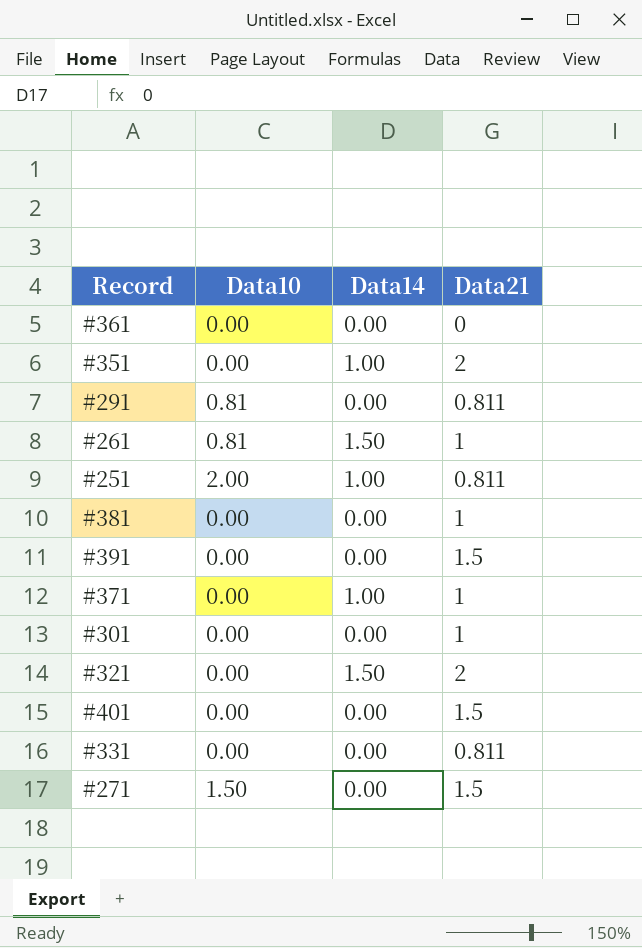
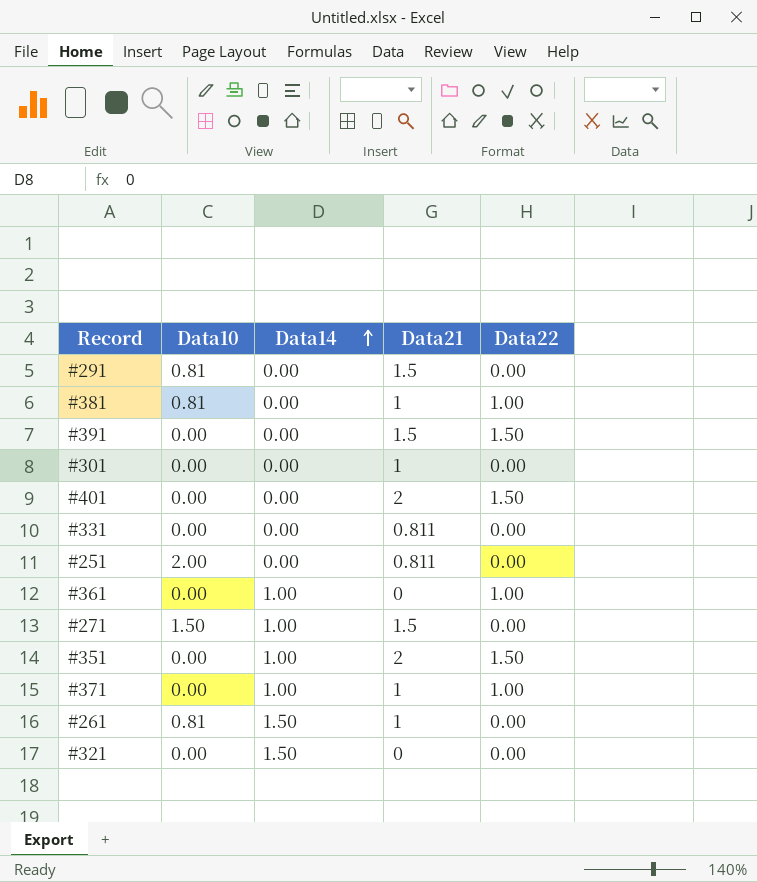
row order: none -> Data14 ascending
column Data22 | position: none -> 5
#291 | Data21: 0.811 -> 1.5
#381 | Data10: 0.00 -> 0.81
#401 | Data21: 1.5 -> 2
#251 | Data14: 1.00 -> 0.00
#361 | Data14: 0.00 -> 1.00
#271 | Data14: 0.00 -> 1.00
#321 | Data21: 2 -> 0

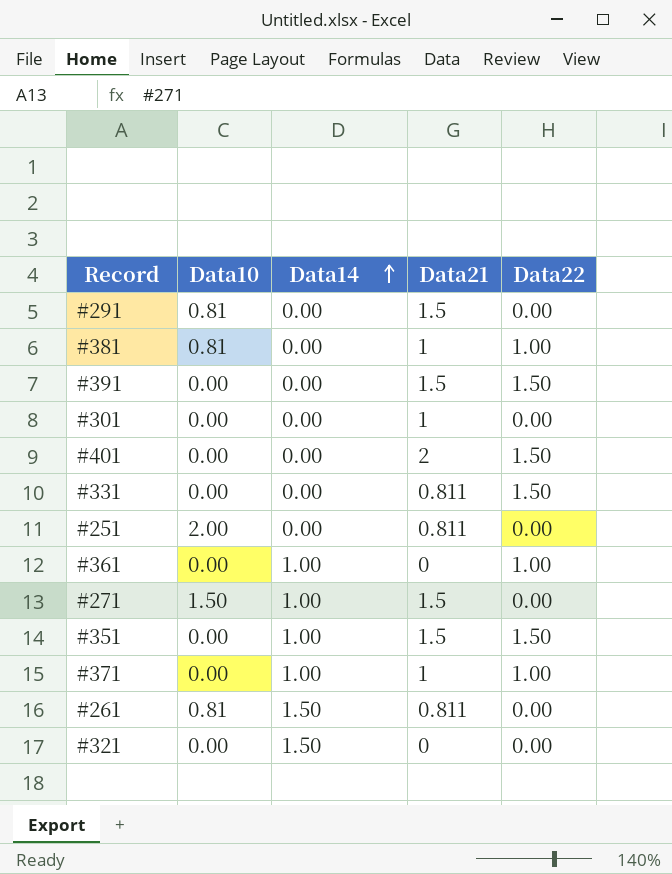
#331 | Data22: 0.00 -> 1.50
#351 | Data21: 2 -> 1.5
#261 | Data21: 1 -> 0.811

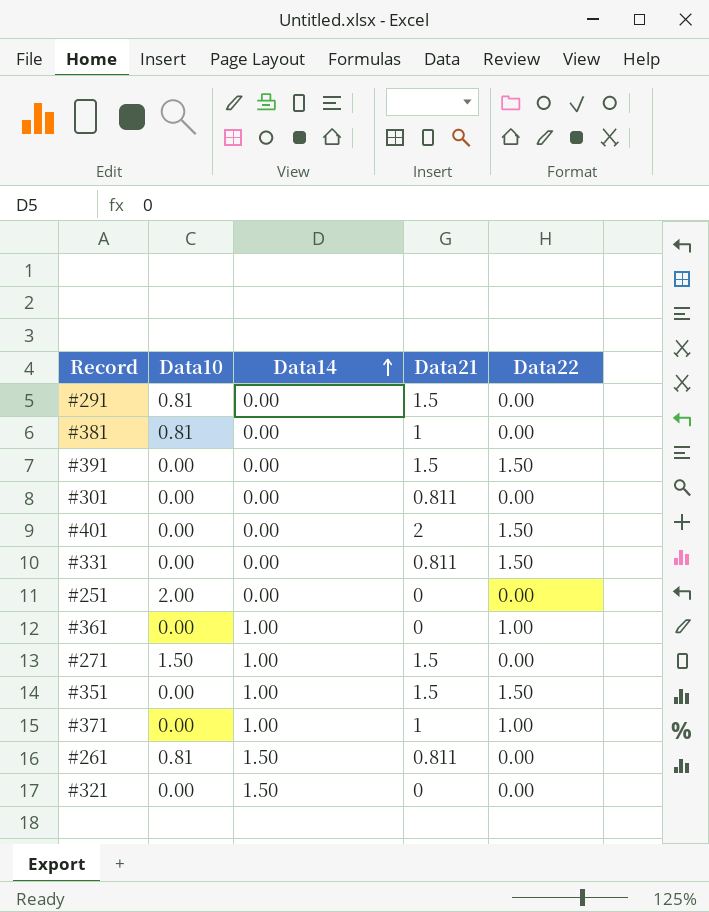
#381 | Data22: 1.00 -> 0.00
#301 | Data21: 1 -> 0.811
#251 | Data21: 0.811 -> 0

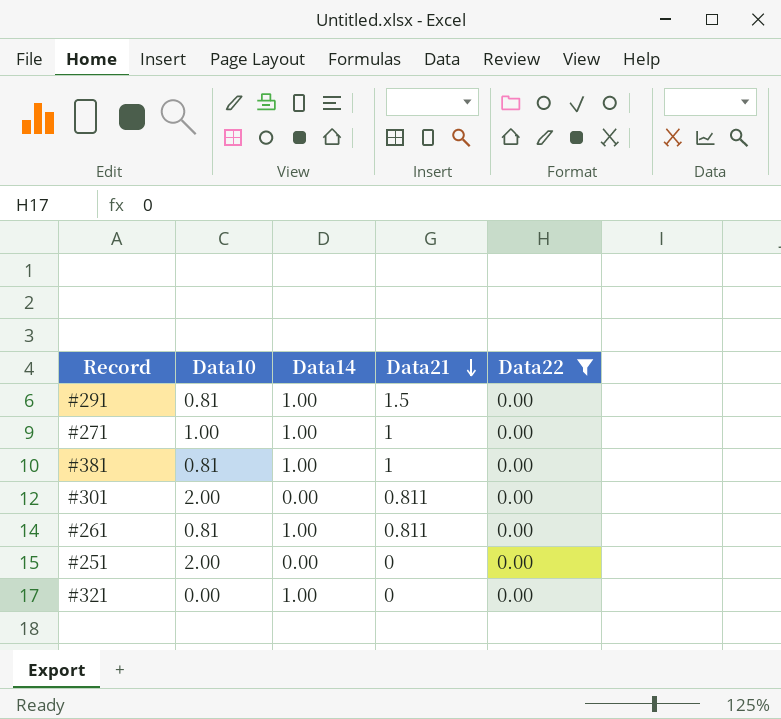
filter: none -> Data22 = 0.00
row order: Data14 ascending -> Data21 descending
#291 | Data14: 0.00 -> 1.00
#271 | Data10: 1.50 -> 1.00
#271 | Data21: 1.5 -> 1
#381 | Data14: 0.00 -> 1.00
#301 | Data10: 0.00 -> 2.00
#261 | Data14: 1.50 -> 1.00
#321 | Data14: 1.50 -> 1.00

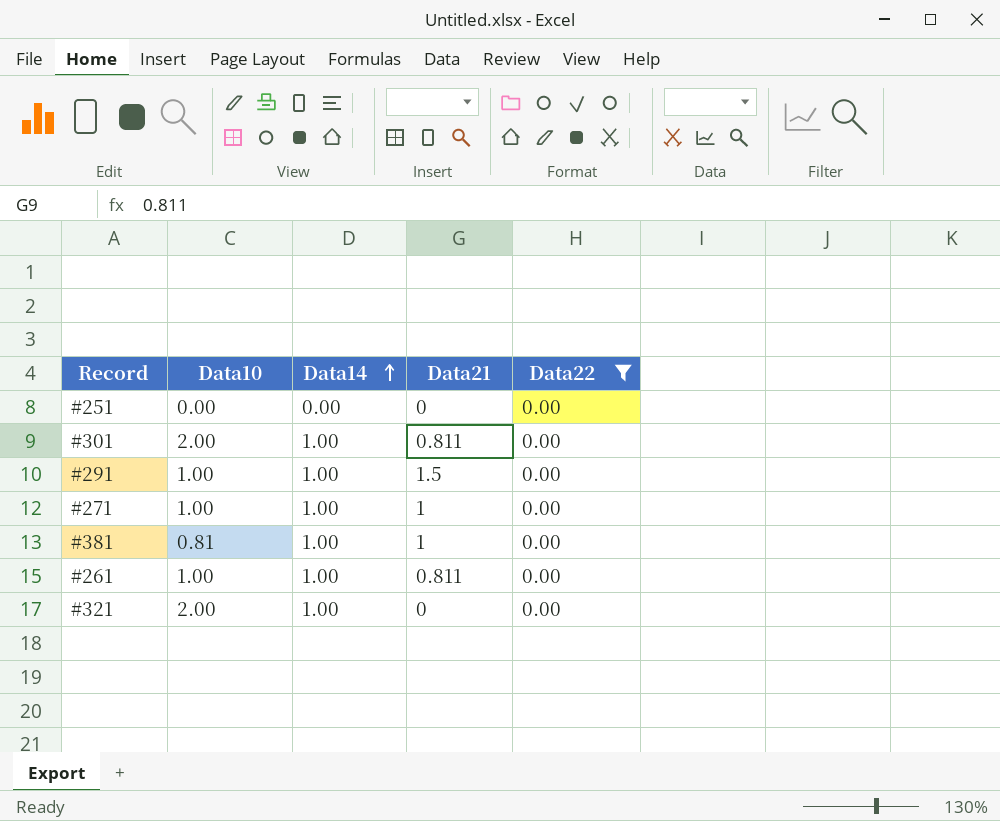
row order: Data21 descending -> Data14 ascending
#251 | Data10: 2.00 -> 0.00
#301 | Data14: 0.00 -> 1.00
#291 | Data10: 0.81 -> 1.00
#261 | Data10: 0.81 -> 1.00
#321 | Data10: 0.00 -> 2.00

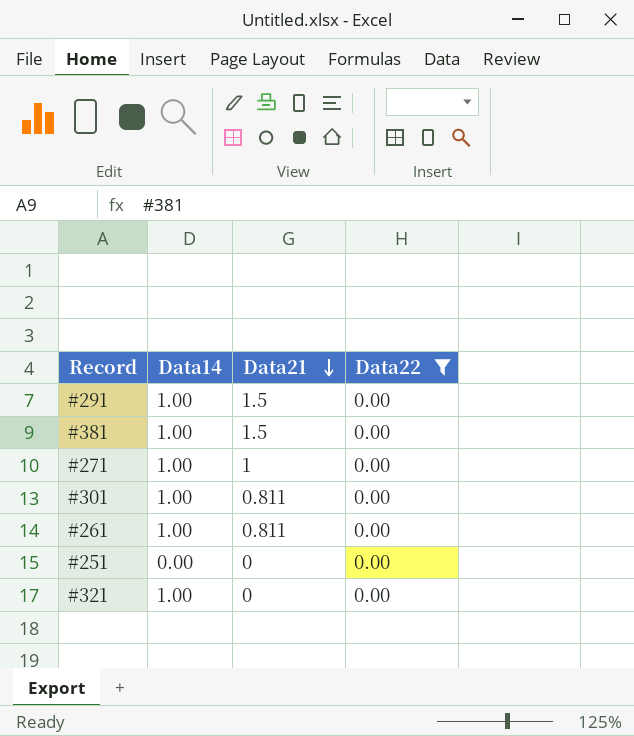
row order: Data14 ascending -> Data21 descending
column Data10 | position: 2 -> none
#381 | Data21: 1 -> 1.5

